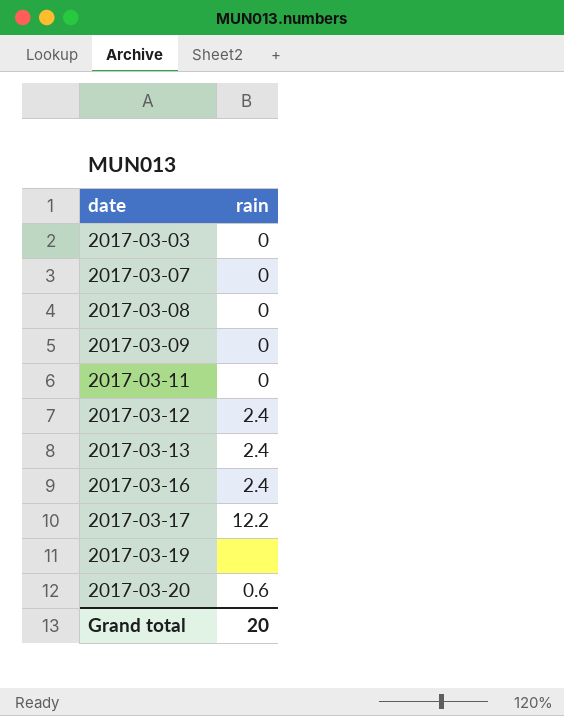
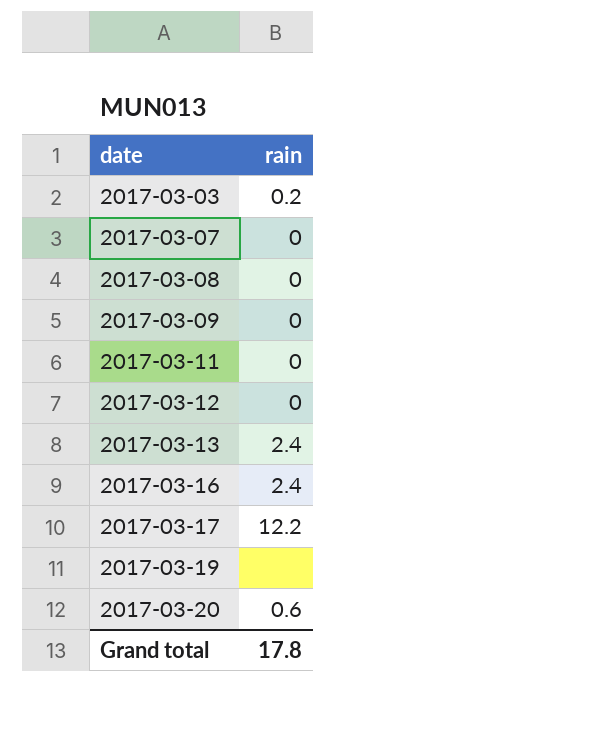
2017-03-03 | rain: 0 -> 0.2
2017-03-12 | rain: 2.4 -> 0
Grand total | rain: 20 -> 17.8

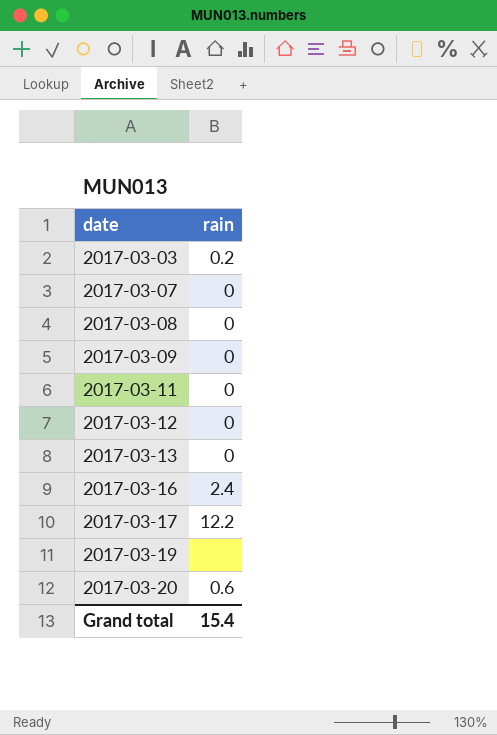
2017-03-13 | rain: 2.4 -> 0
Grand total | rain: 17.8 -> 15.4

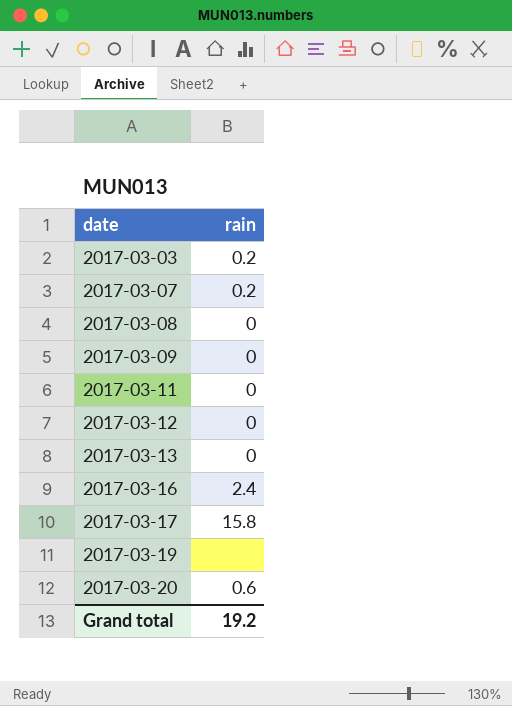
2017-03-07 | rain: 0 -> 0.2
2017-03-17 | rain: 12.2 -> 15.8
Grand total | rain: 15.4 -> 19.2

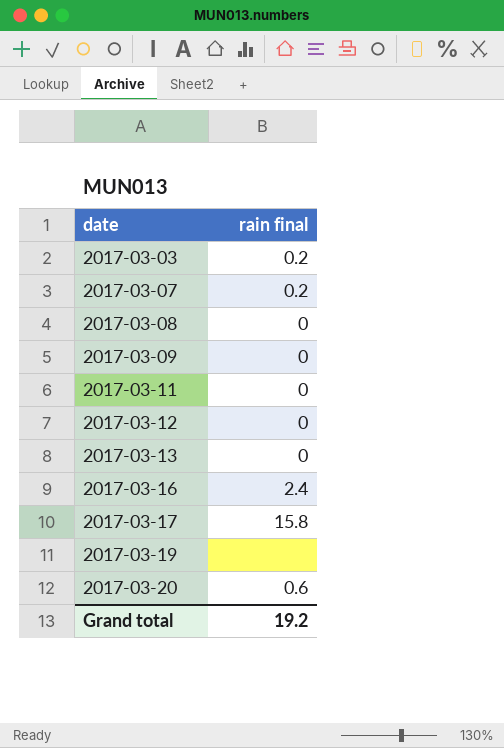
column name: rain -> rain final

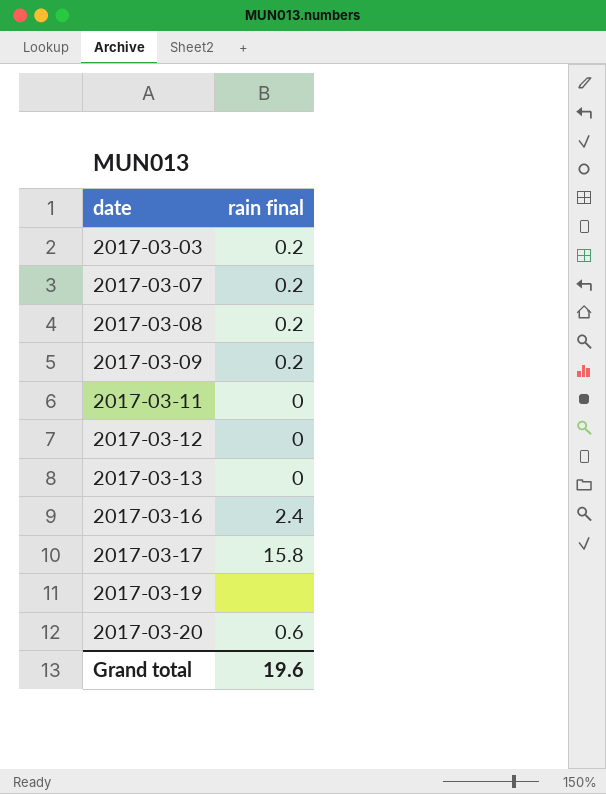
2017-03-08 | rain final: 0 -> 0.2
2017-03-09 | rain final: 0 -> 0.2
Grand total | rain final: 19.2 -> 19.6

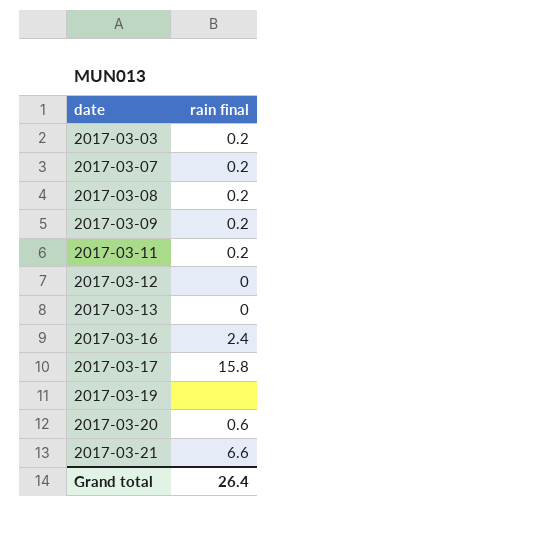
2017-03-11 | rain final: 0 -> 0.2
row 2017-03-21: none -> 6.6
Grand total | rain final: 19.6 -> 26.4

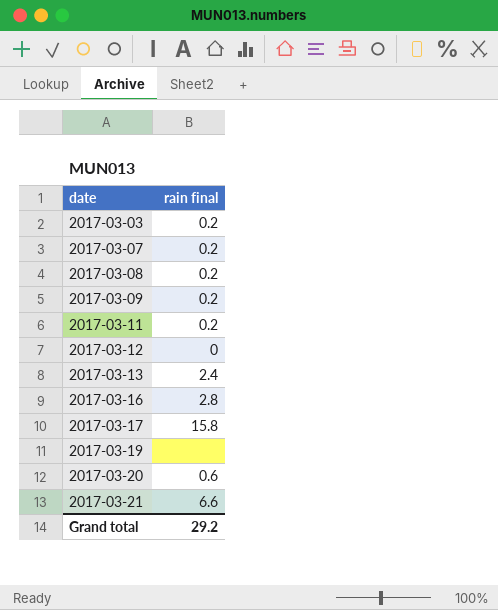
2017-03-13 | rain final: 0 -> 2.4
2017-03-16 | rain final: 2.4 -> 2.8
Grand total | rain final: 26.4 -> 29.2

